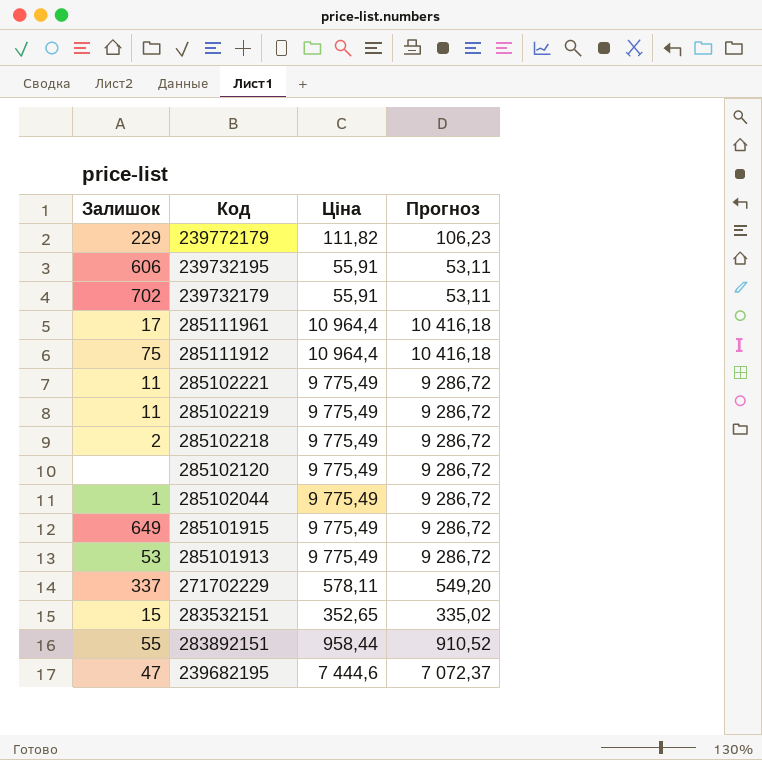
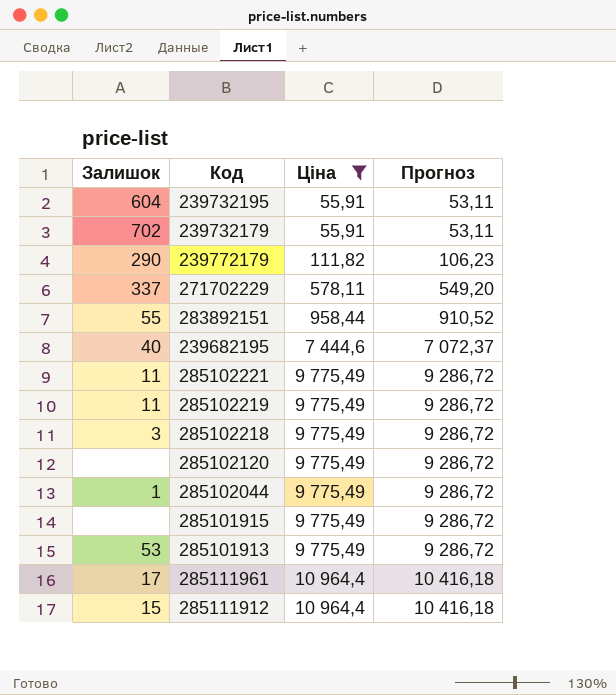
filter: none -> Ціна != 352,65
row order: none -> Ціна ascending
239732195 | Залишок: 606 -> 604
239772179 | Залишок: 229 -> 290
239682195 | Залишок: 47 -> 40
285102218 | Залишок: 2 -> 3
285101915 | Залишок: 649 -> none
285111912 | Залишок: 75 -> 15

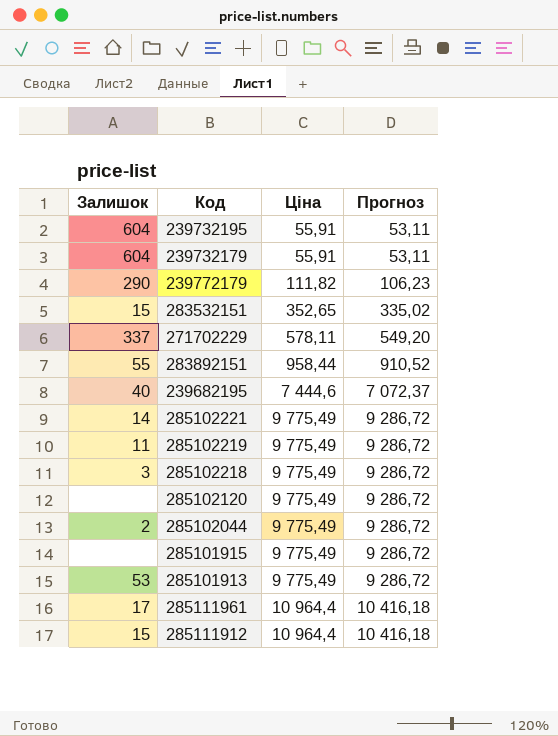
filter: Ціна != 352,65 -> none
239732179 | Залишок: 702 -> 604
285102221 | Залишок: 11 -> 14
285102044 | Залишок: 1 -> 2

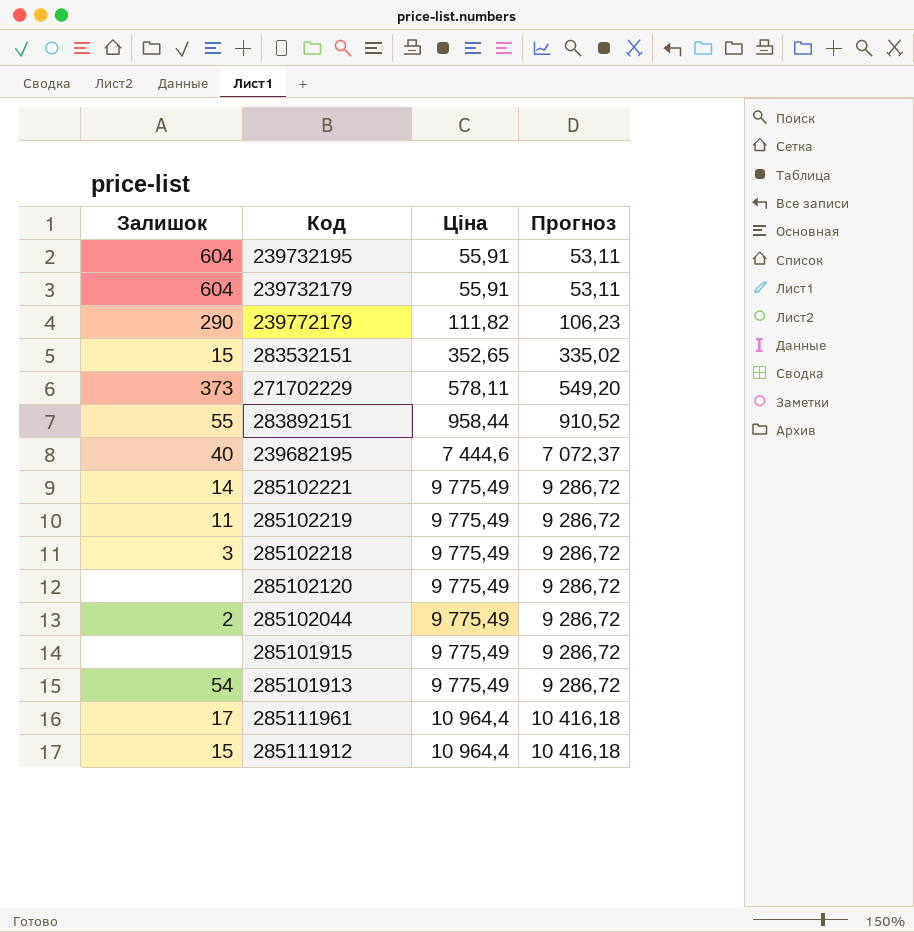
271702229 | Залишок: 337 -> 373
285101913 | Залишок: 53 -> 54

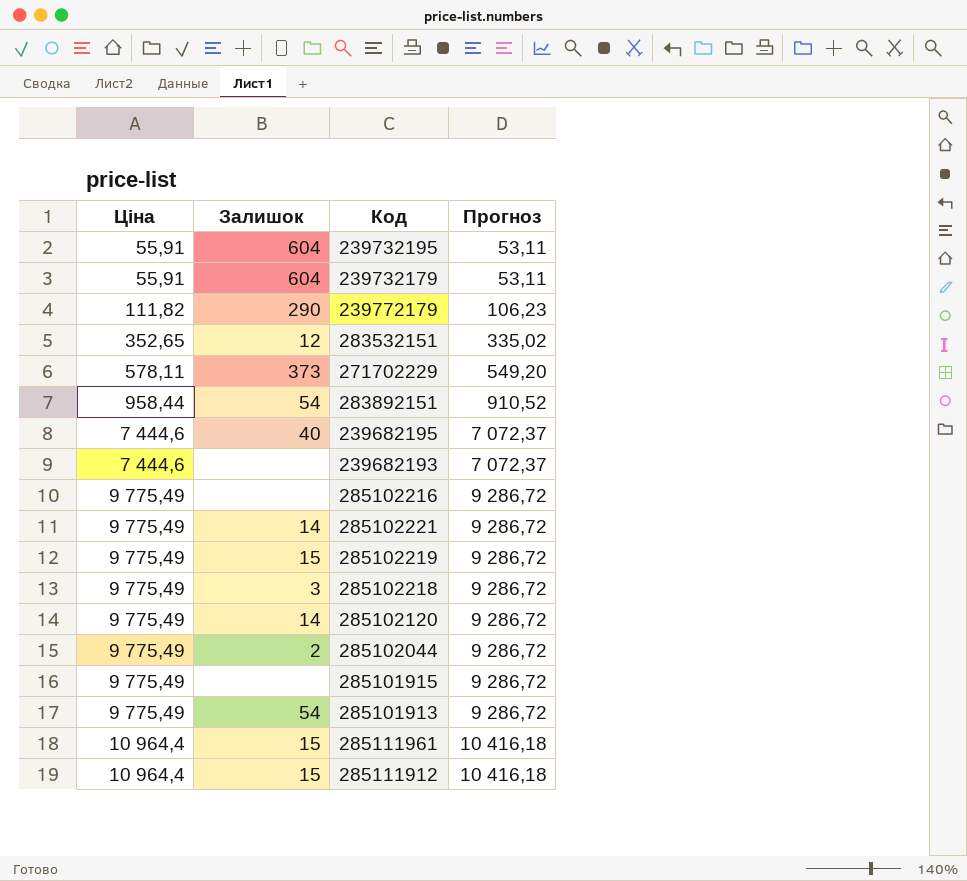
column Ціна | position: 3 -> 1
283532151 | Залишок: 15 -> 12
283892151 | Залишок: 55 -> 54
row 239682193: none -> 7 444,6 | none | 7 072,37
row 285102216: none -> 9 775,49 | none | 9 286,72
285102219 | Залишок: 11 -> 15
285102120 | Залишок: none -> 14
285111961 | Залишок: 17 -> 15

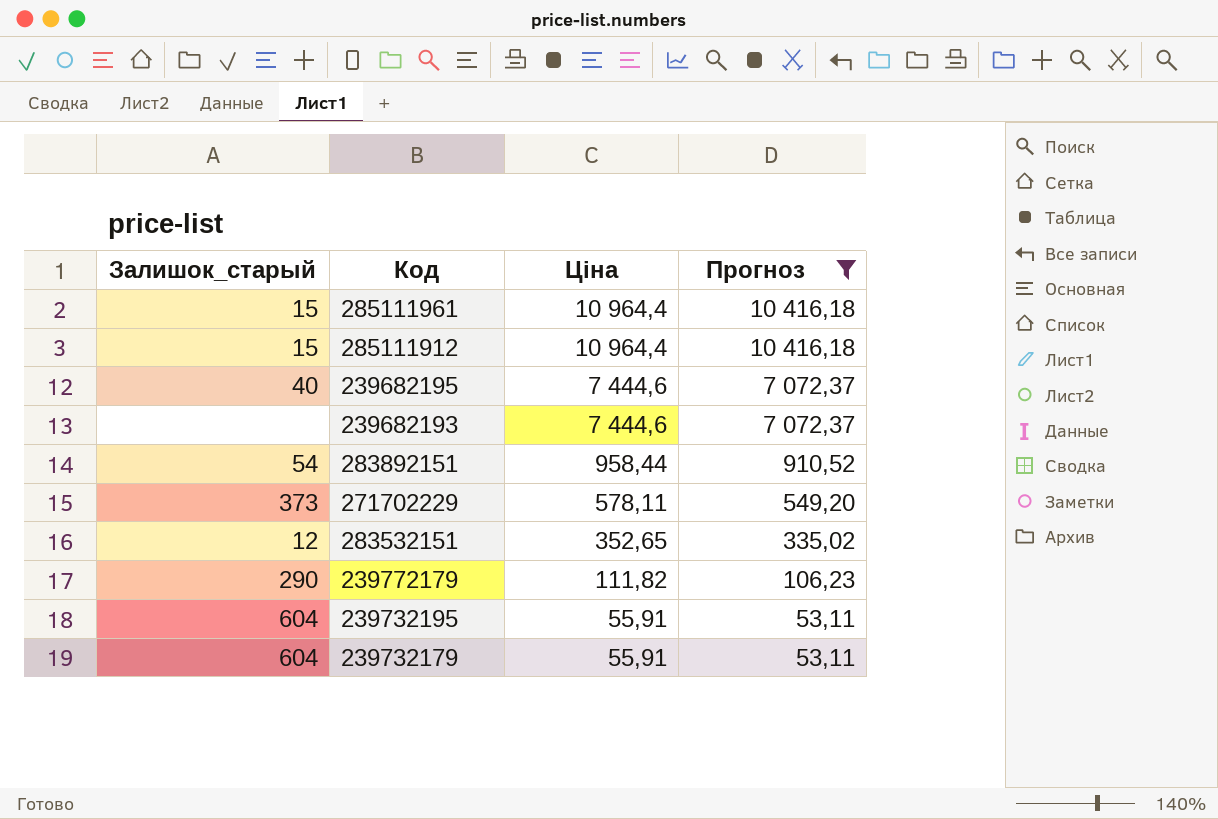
filter: none -> Прогноз != 9 286,72
row order: Ціна ascending -> Ціна descending
column name: Залишок -> Залишок_старый
column Ціна | position: 1 -> 3

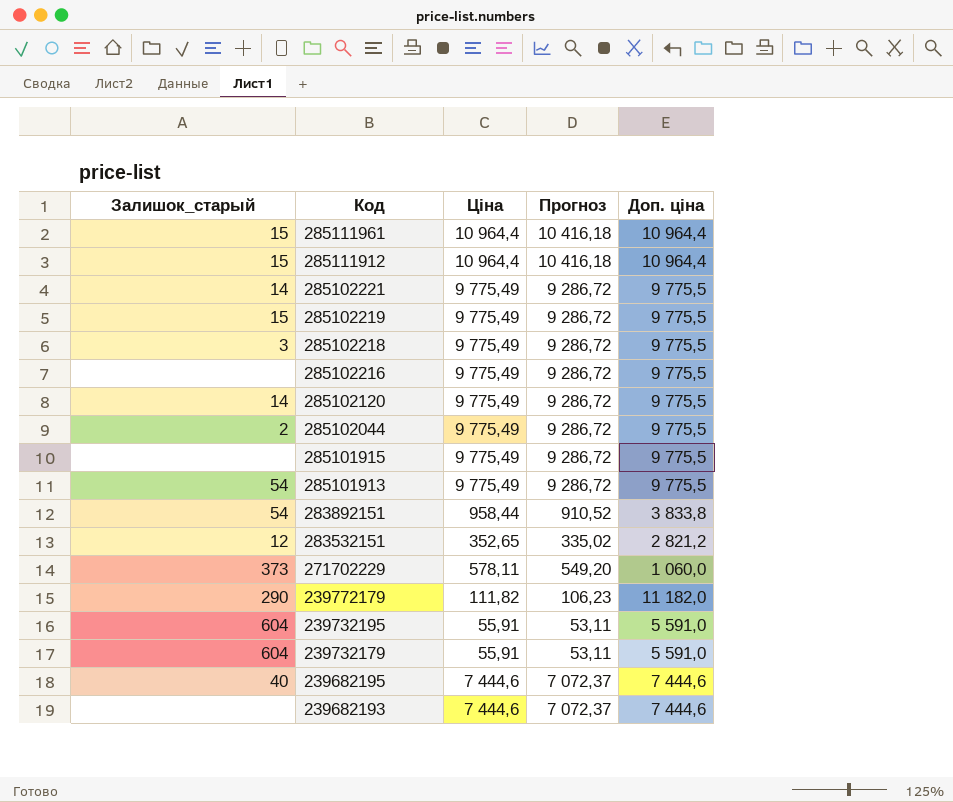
filter: Прогноз != 9 286,72 -> none
row order: Ціна descending -> Код descending
column Доп. ціна | position: none -> 5

